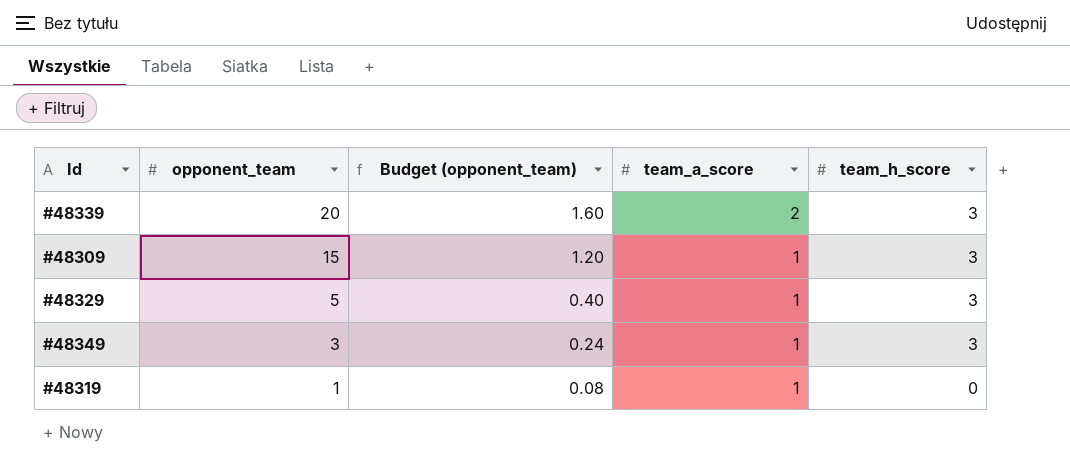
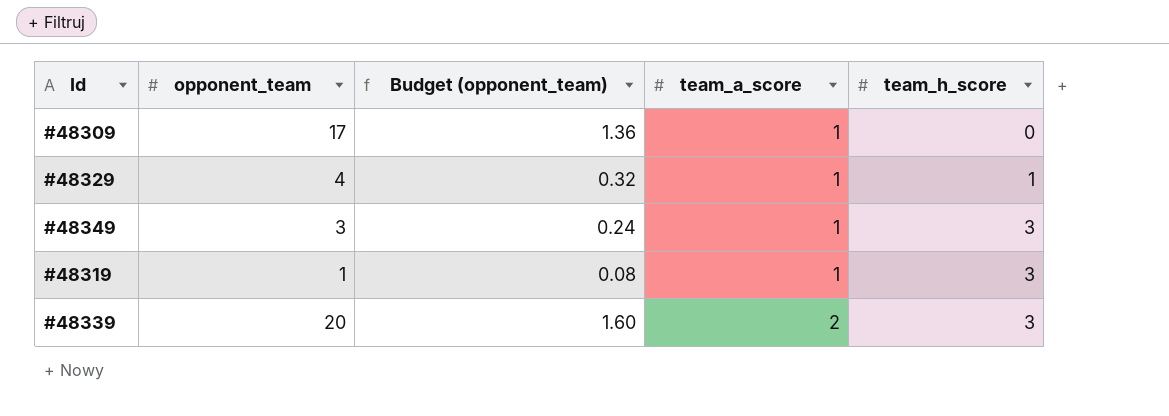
row order: opponent_team descending -> team_a_score ascending
#48309 | opponent_team: 15 -> 17
#48309 | Budget (opponent_team): 1.20 -> 1.36
#48309 | team_h_score: 3 -> 0
#48329 | opponent_team: 5 -> 4
#48329 | Budget (opponent_team): 0.40 -> 0.32
#48329 | team_h_score: 3 -> 1
#48319 | team_h_score: 0 -> 3

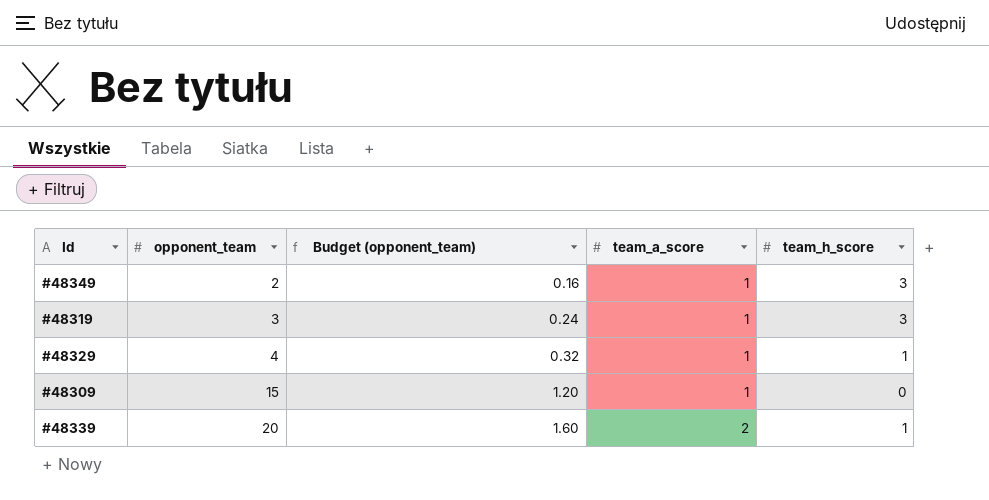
row order: team_a_score ascending -> opponent_team ascending
#48349 | opponent_team: 3 -> 2
#48349 | Budget (opponent_team): 0.24 -> 0.16
#48319 | opponent_team: 1 -> 3
#48319 | Budget (opponent_team): 0.08 -> 0.24
#48309 | opponent_team: 17 -> 15
#48309 | Budget (opponent_team): 1.36 -> 1.20
#48339 | team_h_score: 3 -> 1

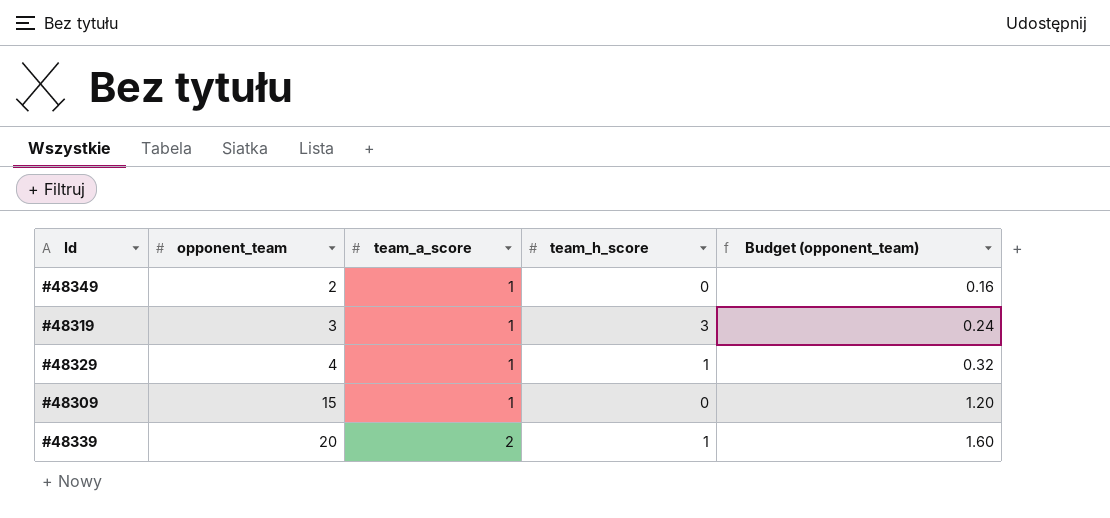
column Budget (opponent_team) | position: 3 -> 5
#48349 | team_h_score: 3 -> 0

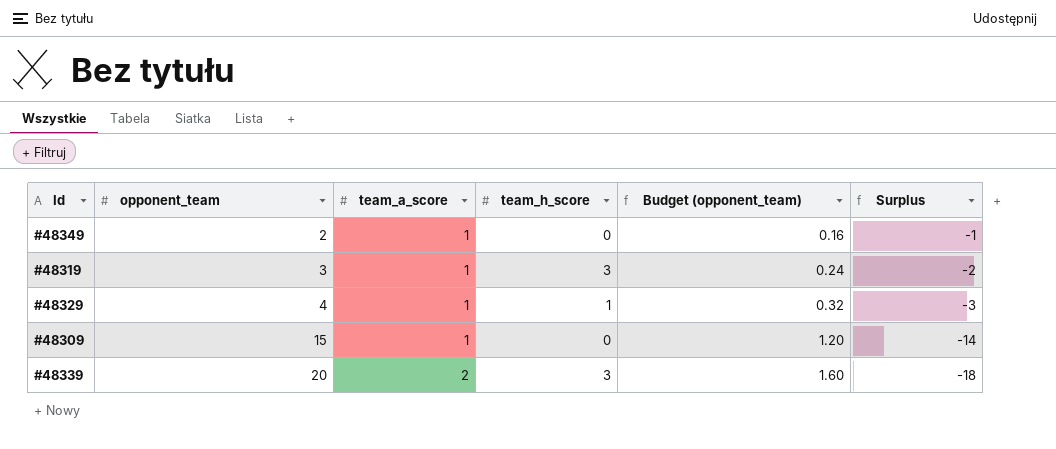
column Surplus | formula: none -> [team_a_score] - [opponent_team]
#48339 | team_h_score: 1 -> 3

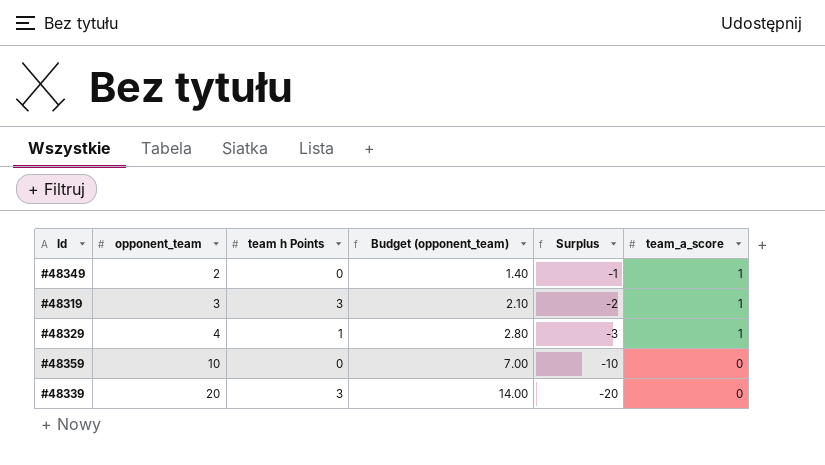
column name: team_h_score -> team h Points
column Budget (opponent_team) | formula: [opponent_team] * 0.08 -> [opponent_team] * 0.7
column team_a_score | position: 3 -> 6
row #48309: 15 | 1 | 0 | 1.20 | -14 -> none
row #48359: none -> 10 | 0 | 7.00 | -10 | 0
#48339 | Surplus: -18 -> -20
#48339 | team_a_score: 2 -> 0

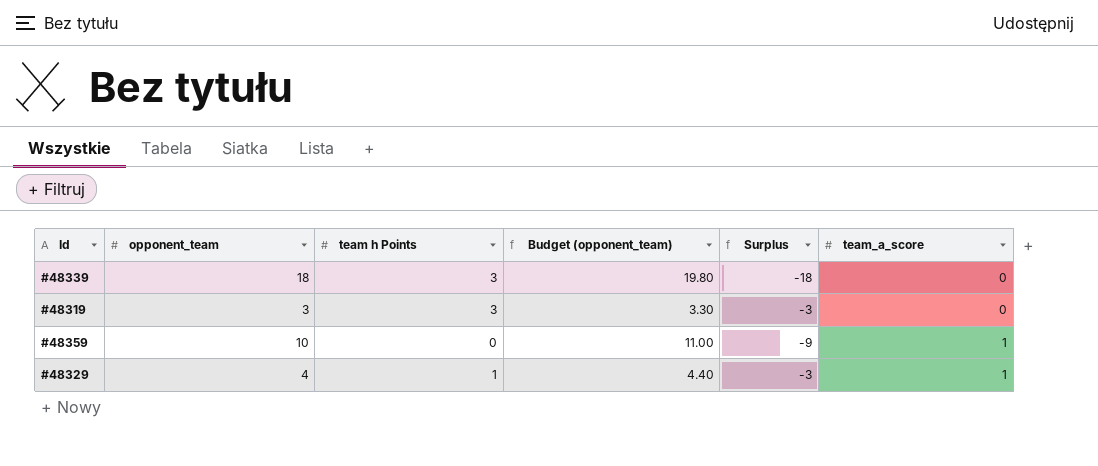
row order: opponent_team ascending -> team_a_score ascending
column Budget (opponent_team) | formula: [opponent_team] * 0.7 -> [opponent_team] * 1.1
row #48349: 2 | 0 | 1.40 | -1 | 1 -> none
#48339 | opponent_team: 20 -> 18
#48339 | Surplus: -20 -> -18
#48319 | Surplus: -2 -> -3
#48319 | team_a_score: 1 -> 0
#48359 | Surplus: -10 -> -9
#48359 | team_a_score: 0 -> 1

